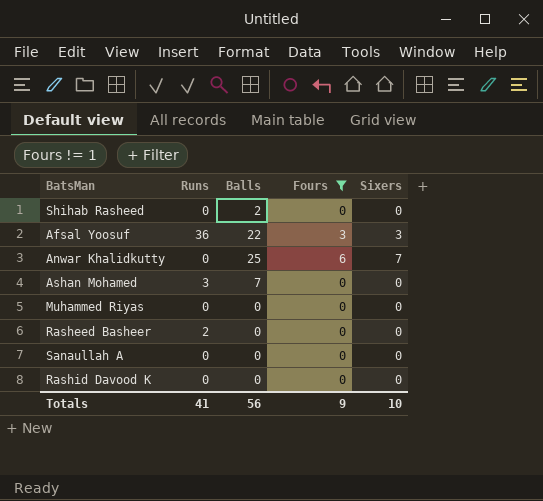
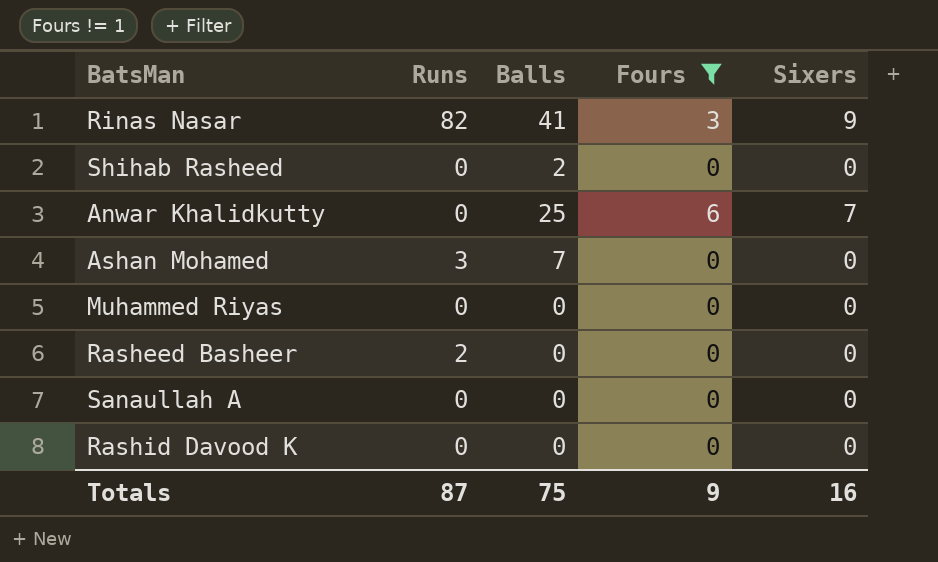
row Afsal Yoosuf: 36 | 22 | 3 | 3 -> none
row Rinas Nasar: none -> 82 | 41 | 3 | 9
Totals | Runs: 41 -> 87
Totals | Balls: 56 -> 75
Totals | Sixers: 10 -> 16

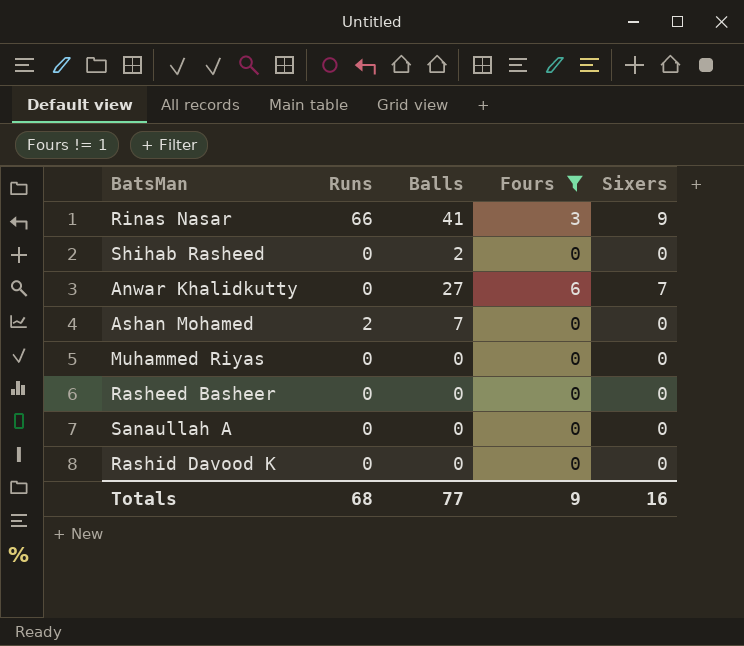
Rinas Nasar | Runs: 82 -> 66
Anwar Khalidkutty | Balls: 25 -> 27
Ashan Mohamed | Runs: 3 -> 2
Rasheed Basheer | Runs: 2 -> 0
Totals | Runs: 87 -> 68
Totals | Balls: 75 -> 77

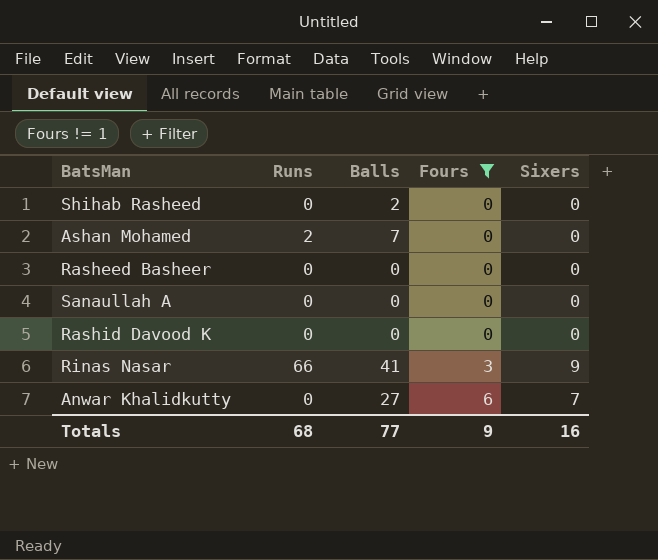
row order: none -> Fours ascending
row Muhammed Riyas: 0 | 0 | 0 | 0 -> none

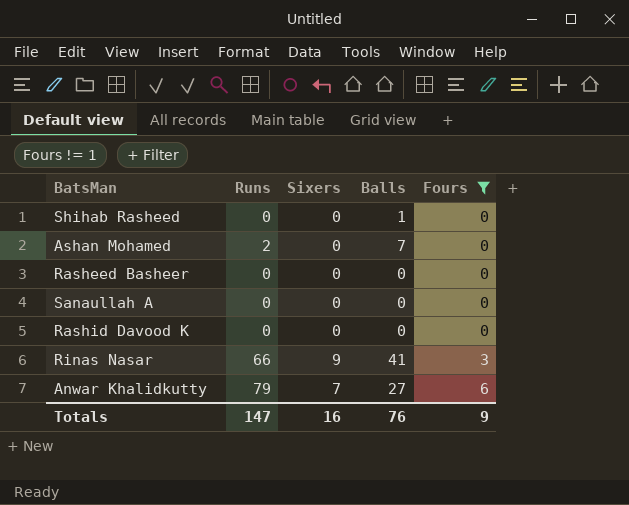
column Sixers | position: 5 -> 3
Shihab Rasheed | Balls: 2 -> 1
Anwar Khalidkutty | Runs: 0 -> 79
Totals | Runs: 68 -> 147
Totals | Balls: 77 -> 76

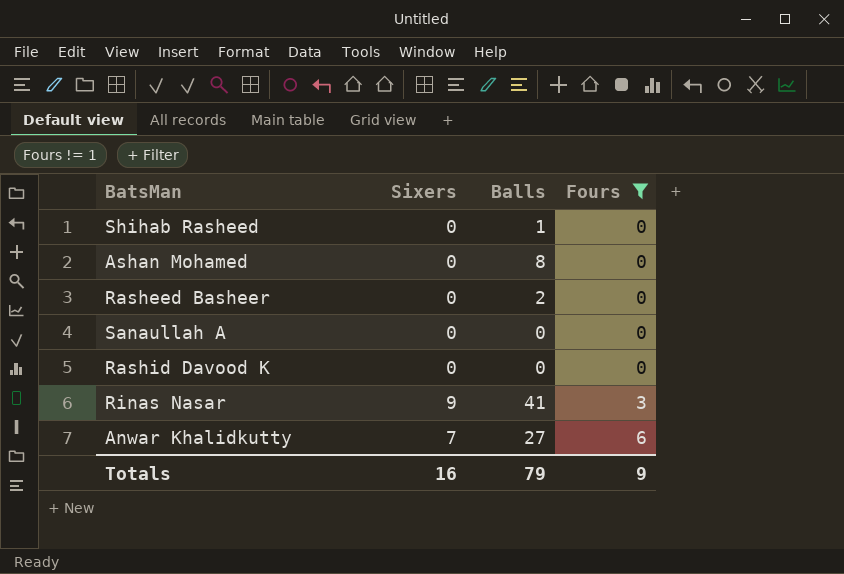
column Runs | position: 2 -> none
Ashan Mohamed | Balls: 7 -> 8
Rasheed Basheer | Balls: 0 -> 2
Totals | Balls: 76 -> 79

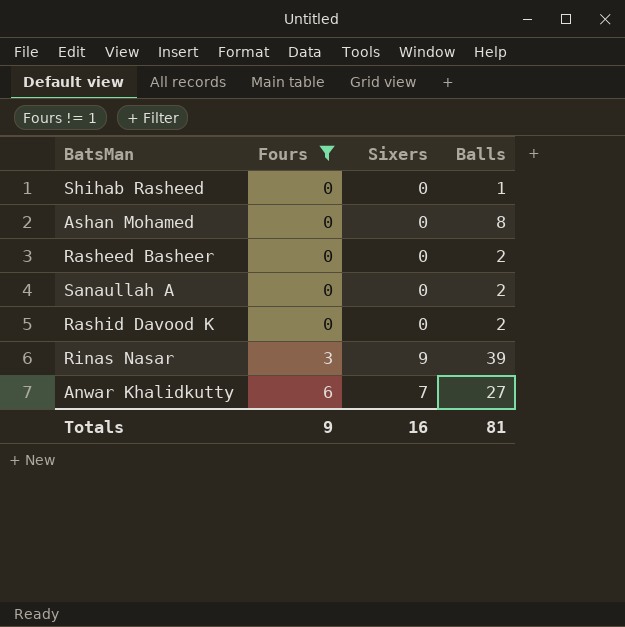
column Fours | position: 4 -> 2
Sanaullah A | Balls: 0 -> 2
Rashid Davood K | Balls: 0 -> 2
Rinas Nasar | Balls: 41 -> 39
Totals | Balls: 79 -> 81

